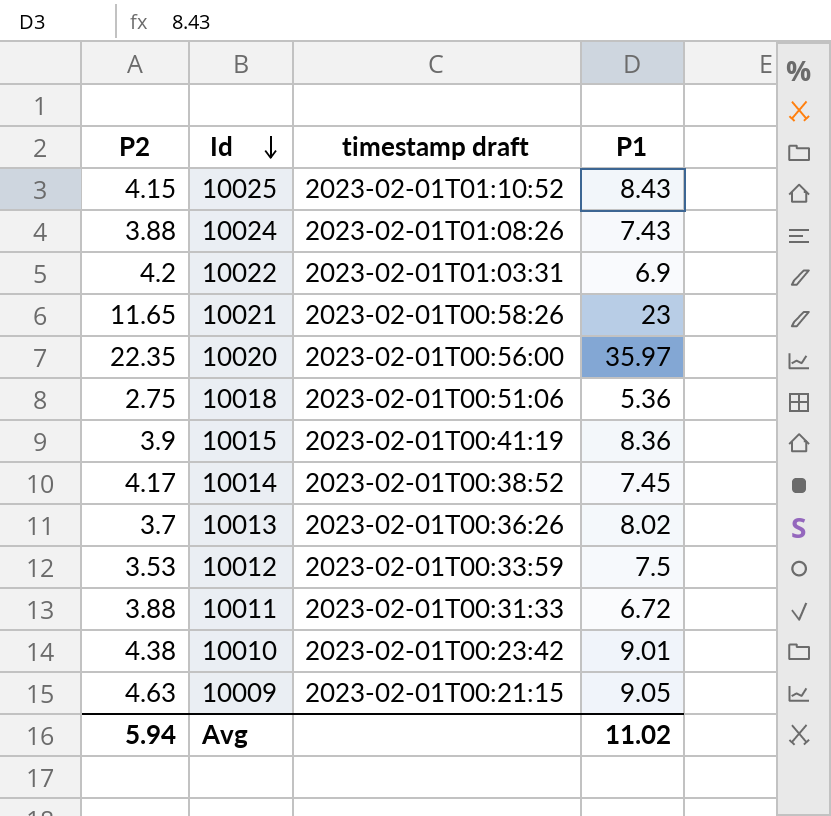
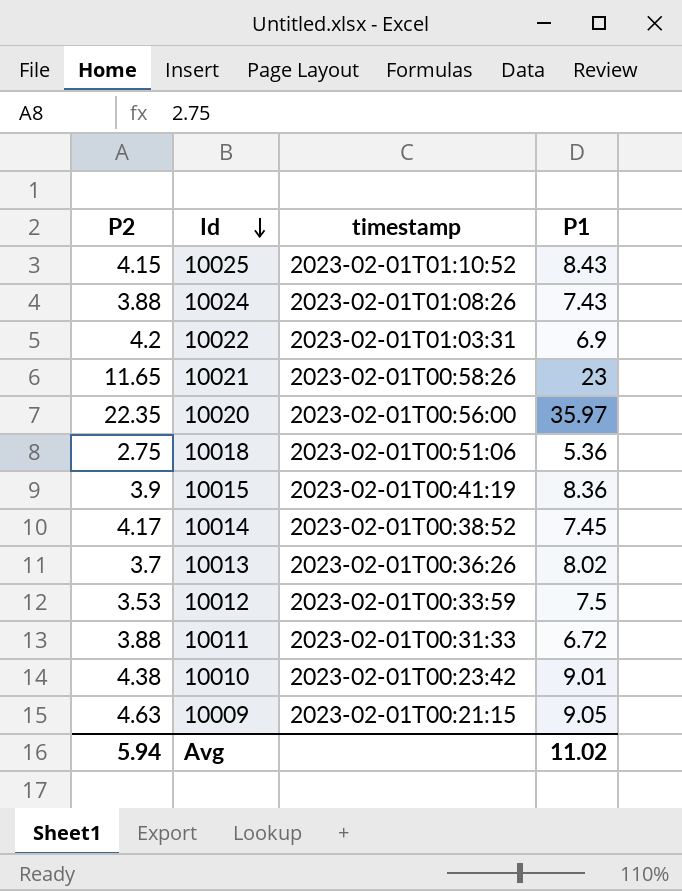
column name: timestamp draft -> timestamp

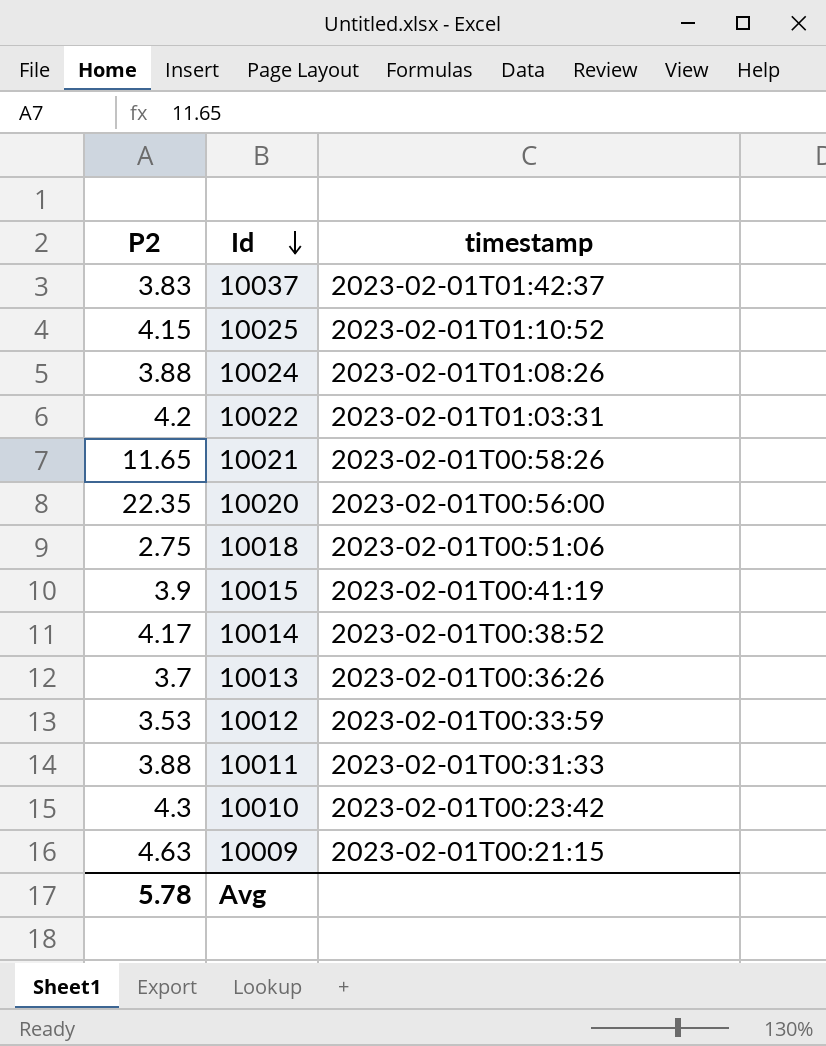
column P1 | position: 4 -> none
row 10037: none -> 3.83 | 2023-02-01T01:42:37
10010 | P2: 4.38 -> 4.3
Avg | P2: 5.94 -> 5.78

